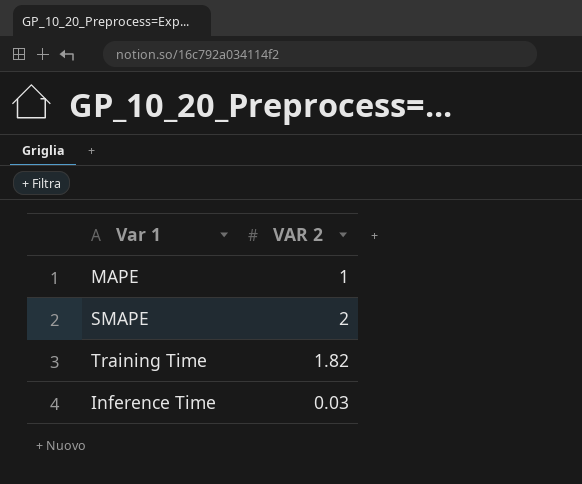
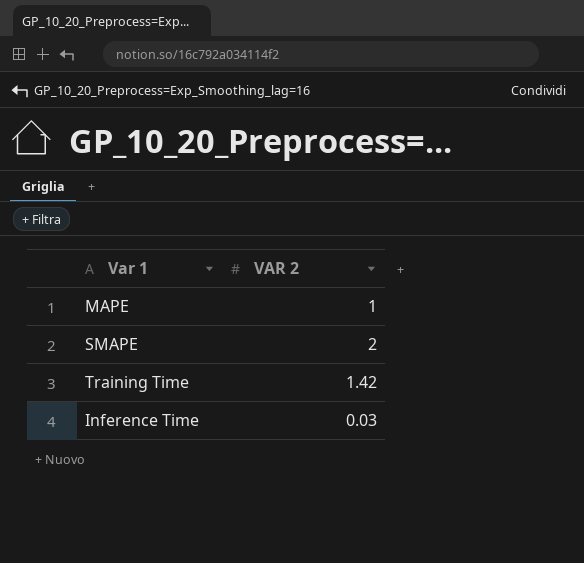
Training Time | VAR 2: 1.82 -> 1.42

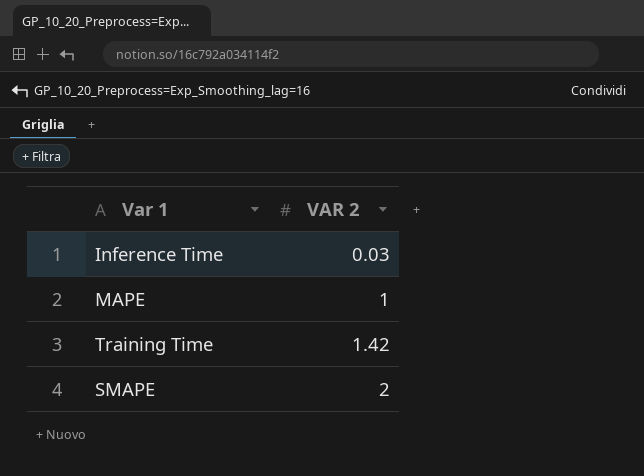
row order: none -> VAR 2 ascending

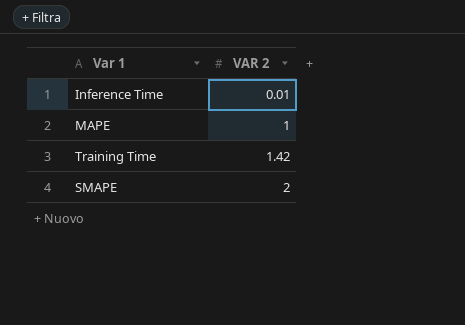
Inference Time | VAR 2: 0.03 -> 0.01

